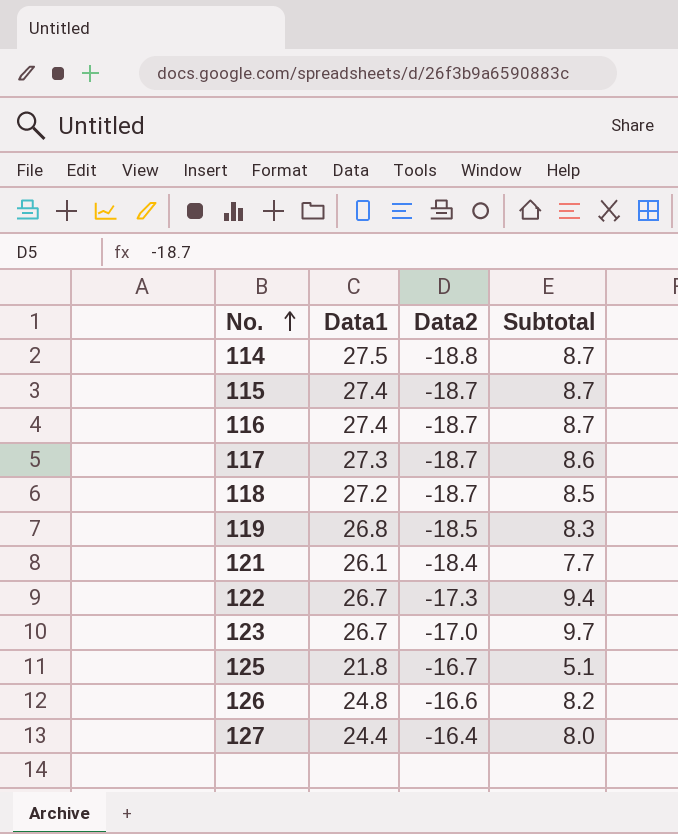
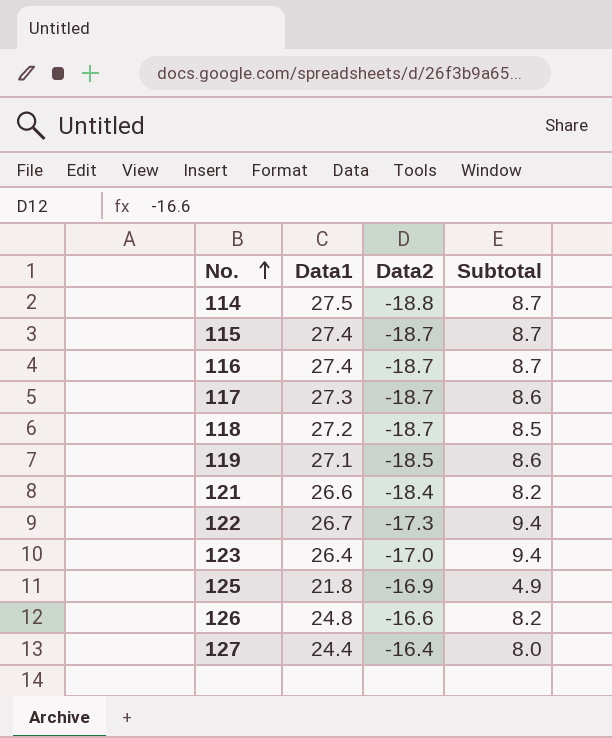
119 | Data1: 26.8 -> 27.1
119 | Subtotal: 8.3 -> 8.6
121 | Data1: 26.1 -> 26.6
121 | Subtotal: 7.7 -> 8.2
123 | Data1: 26.7 -> 26.4
123 | Subtotal: 9.7 -> 9.4
125 | Data2: -16.7 -> -16.9
125 | Subtotal: 5.1 -> 4.9

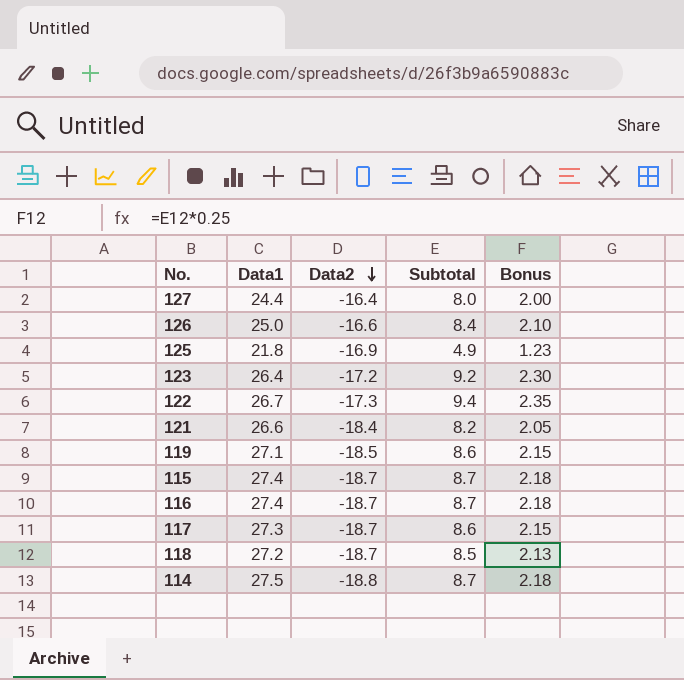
row order: No. ascending -> Data2 descending
column Bonus | formula: none -> [Subtotal] * 0.25
126 | Data1: 24.8 -> 25.0
126 | Subtotal: 8.2 -> 8.4
123 | Data2: -17.0 -> -17.2
123 | Subtotal: 9.4 -> 9.2

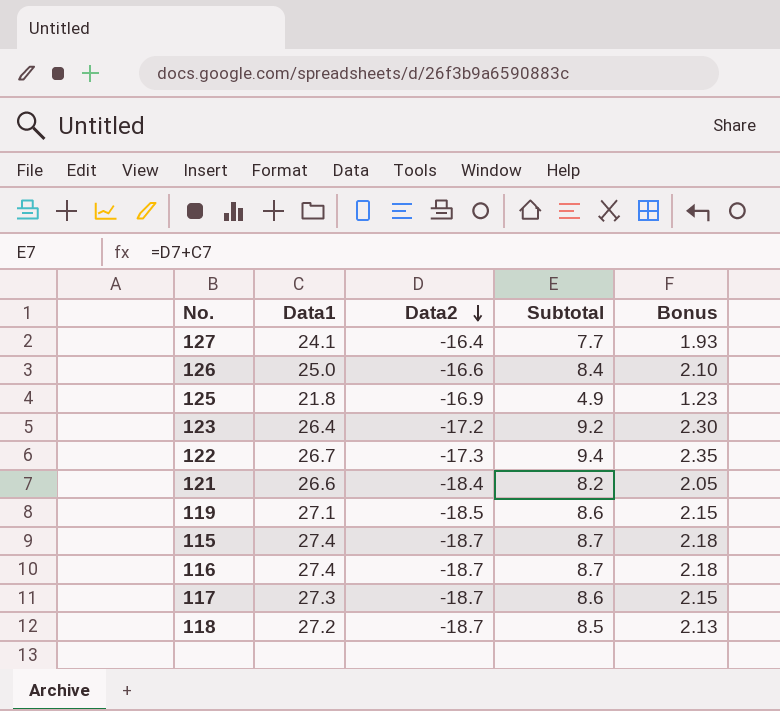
row 114: 27.5 | -18.8 | 8.7 | 2.18 -> none
127 | Data1: 24.4 -> 24.1
127 | Subtotal: 8.0 -> 7.7
127 | Bonus: 2.00 -> 1.93

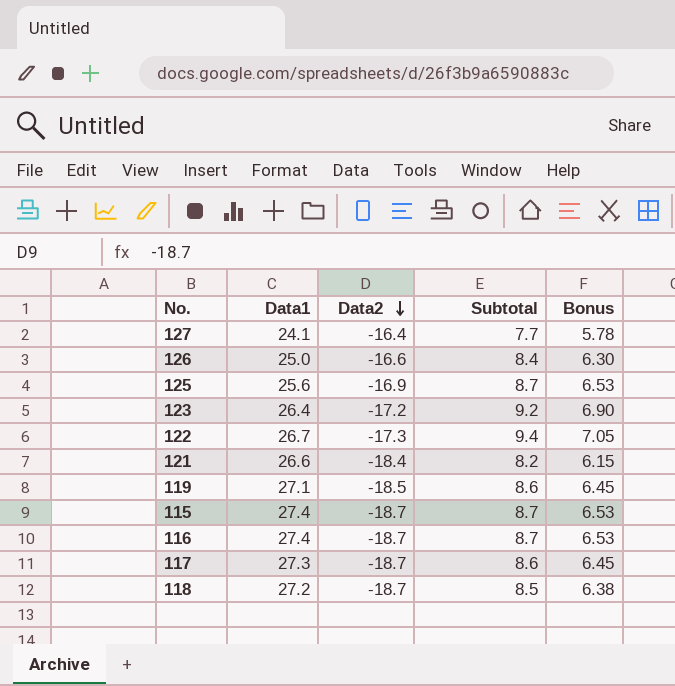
column Bonus | formula: [Subtotal] * 0.25 -> [Subtotal] * 0.75
125 | Data1: 21.8 -> 25.6
125 | Subtotal: 4.9 -> 8.7

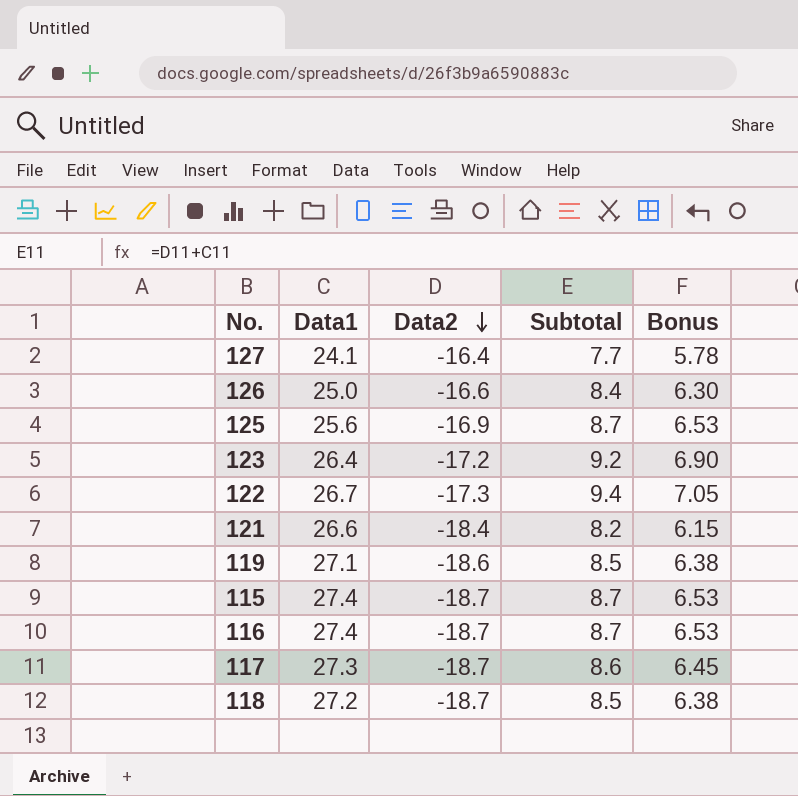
119 | Data2: -18.5 -> -18.6
119 | Subtotal: 8.6 -> 8.5
119 | Bonus: 6.45 -> 6.38

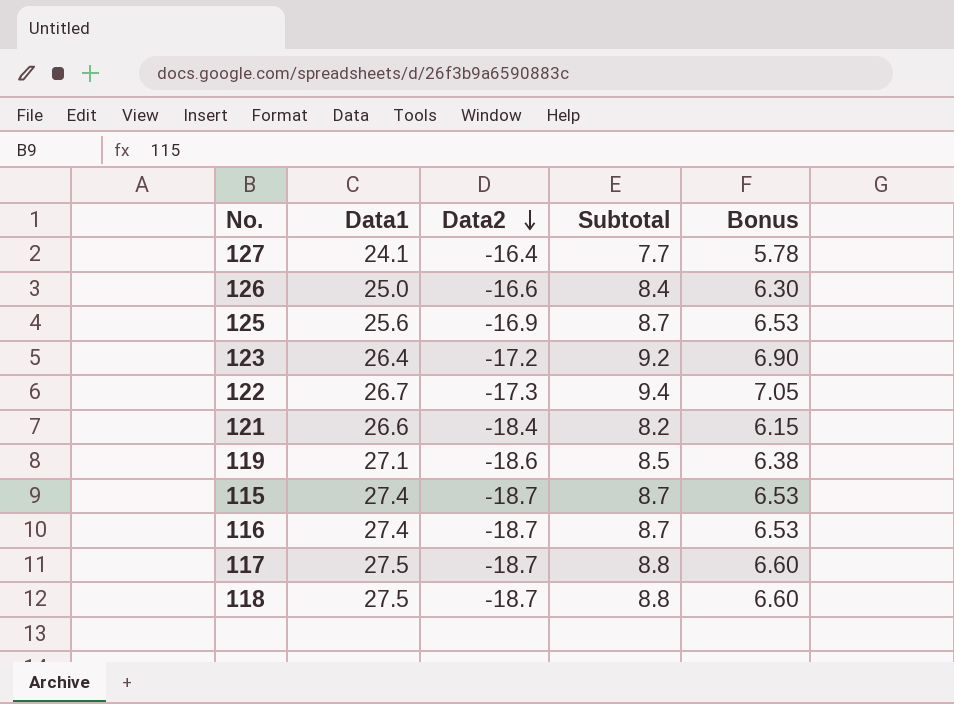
117 | Data1: 27.3 -> 27.5
117 | Subtotal: 8.6 -> 8.8
117 | Bonus: 6.45 -> 6.60
118 | Data1: 27.2 -> 27.5
118 | Subtotal: 8.5 -> 8.8
118 | Bonus: 6.38 -> 6.60

